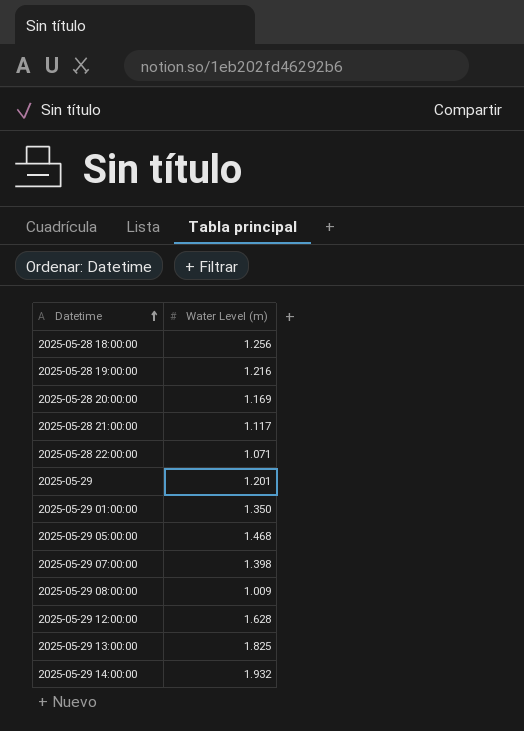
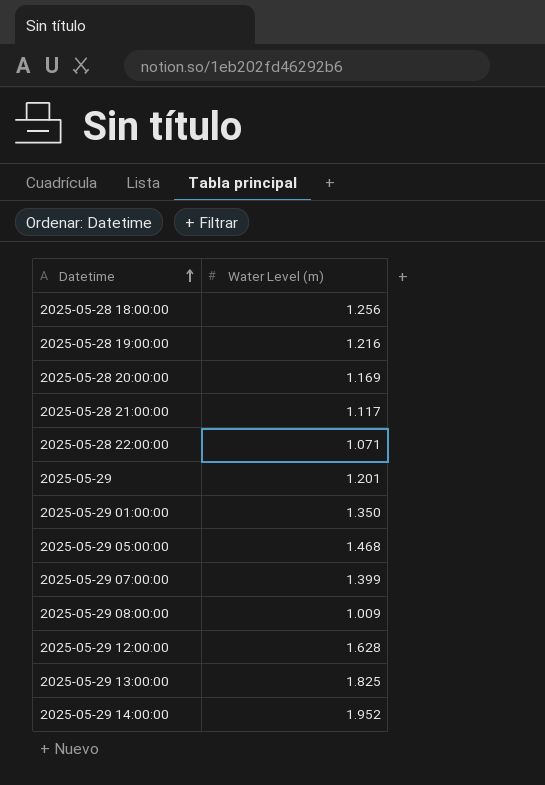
2025-05-29 07:00:00 | Water Level (m): 1.398 -> 1.399
2025-05-29 14:00:00 | Water Level (m): 1.932 -> 1.952

